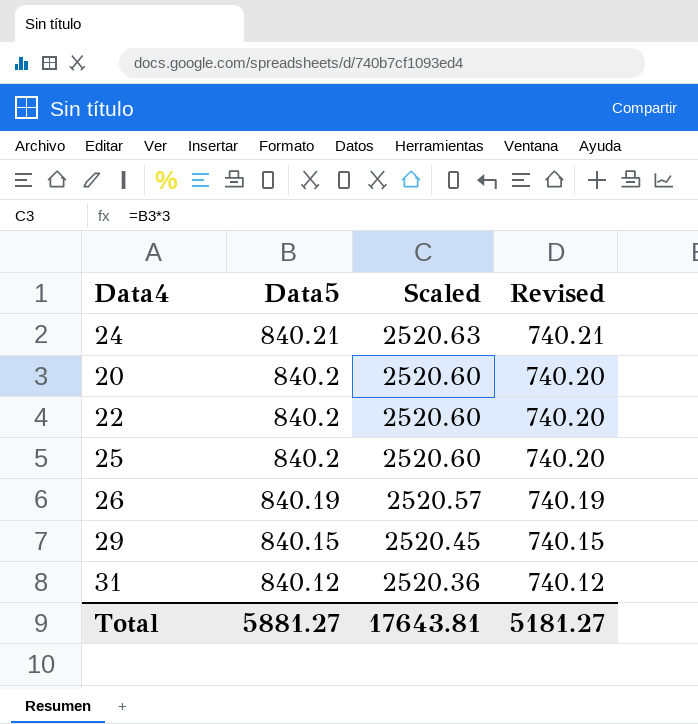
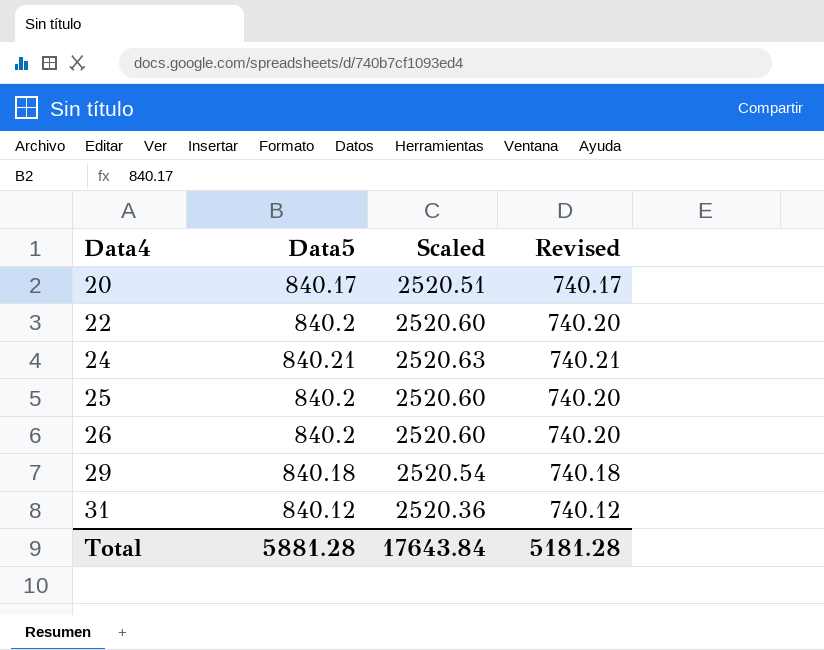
row order: Data5 descending -> Data4 ascending
20 | Data5: 840.2 -> 840.17
20 | Scaled: 2520.60 -> 2520.51
20 | Revised: 740.20 -> 740.17
26 | Data5: 840.19 -> 840.2
26 | Scaled: 2520.57 -> 2520.60
26 | Revised: 740.19 -> 740.20
29 | Data5: 840.15 -> 840.18
29 | Scaled: 2520.45 -> 2520.54
29 | Revised: 740.15 -> 740.18
Total | Data5: 5881.27 -> 5881.28
Total | Scaled: 17643.81 -> 17643.84
Total | Revised: 5181.27 -> 5181.28

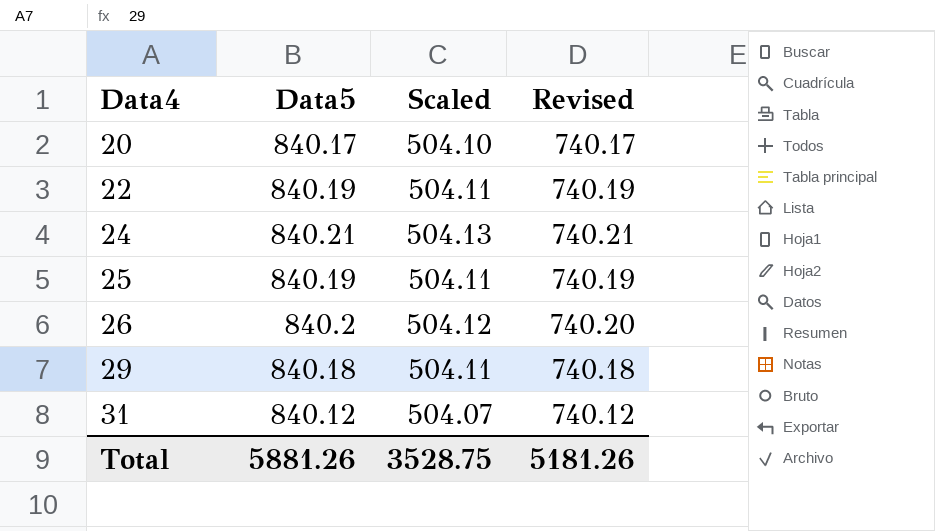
column Scaled | formula: [Data5] * 3 -> [Data5] * 0.6
22 | Data5: 840.2 -> 840.19
22 | Revised: 740.20 -> 740.19
25 | Data5: 840.2 -> 840.19
25 | Revised: 740.20 -> 740.19
Total | Data5: 5881.28 -> 5881.26
Total | Scaled: 17643.84 -> 3528.75
Total | Revised: 5181.28 -> 5181.26

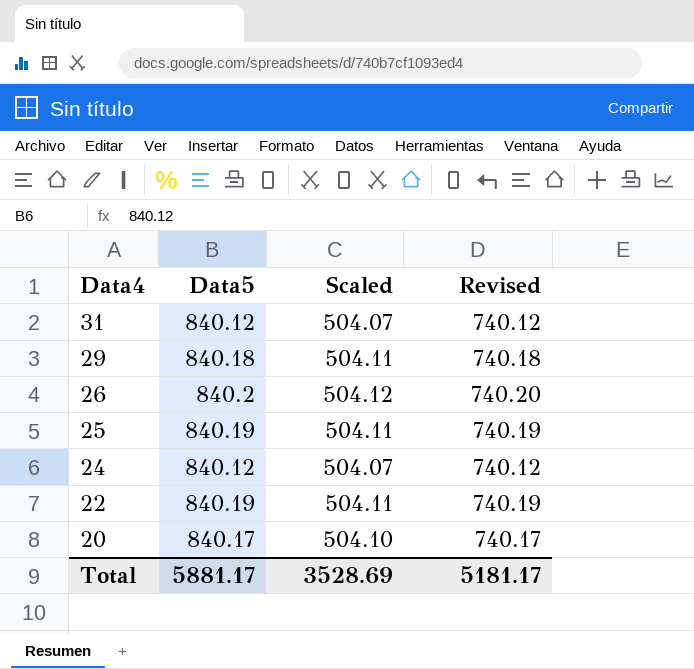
row order: Data4 ascending -> Data4 descending
24 | Data5: 840.21 -> 840.12
24 | Scaled: 504.13 -> 504.07
24 | Revised: 740.21 -> 740.12
Total | Data5: 5881.26 -> 5881.17
Total | Scaled: 3528.75 -> 3528.69
Total | Revised: 5181.26 -> 5181.17

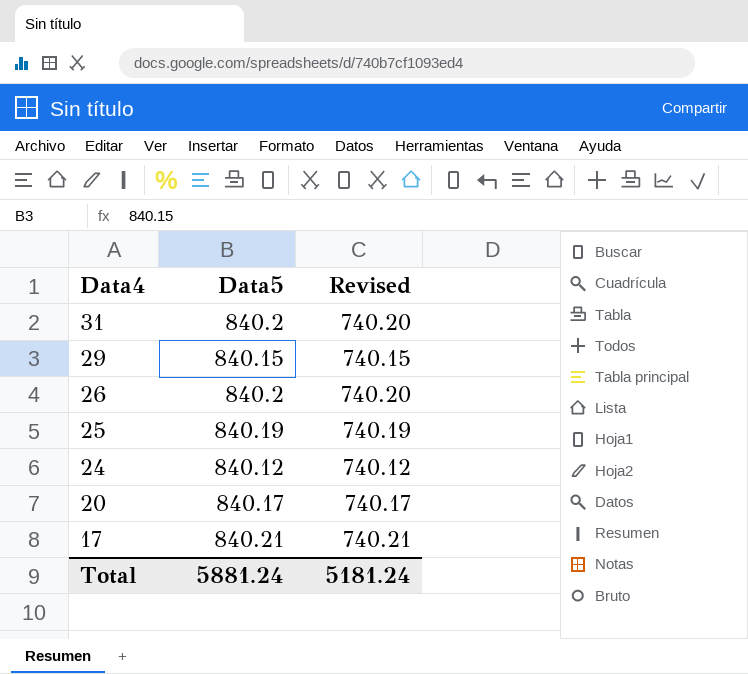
column Scaled | formula: [Data5] * 0.6 -> none
row 22: 840.19 | 504.11 | 740.19 -> none
31 | Data5: 840.12 -> 840.2
31 | Revised: 740.12 -> 740.20
29 | Data5: 840.18 -> 840.15
29 | Revised: 740.18 -> 740.15
row 17: none -> 840.21 | 740.21
Total | Data5: 5881.17 -> 5881.24
Total | Revised: 5181.17 -> 5181.24

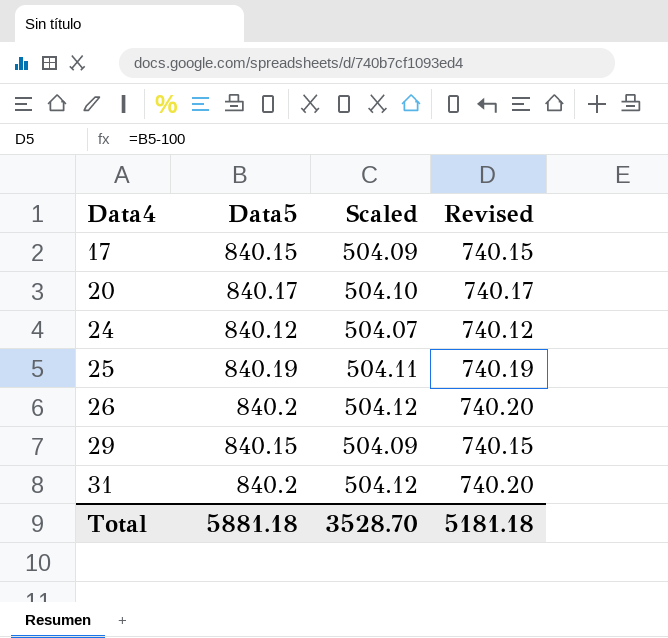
row order: Data4 descending -> Data4 ascending
column Scaled | formula: none -> [Data5] * 0.6
17 | Data5: 840.21 -> 840.15
17 | Revised: 740.21 -> 740.15
Total | Data5: 5881.24 -> 5881.18
Total | Revised: 5181.24 -> 5181.18

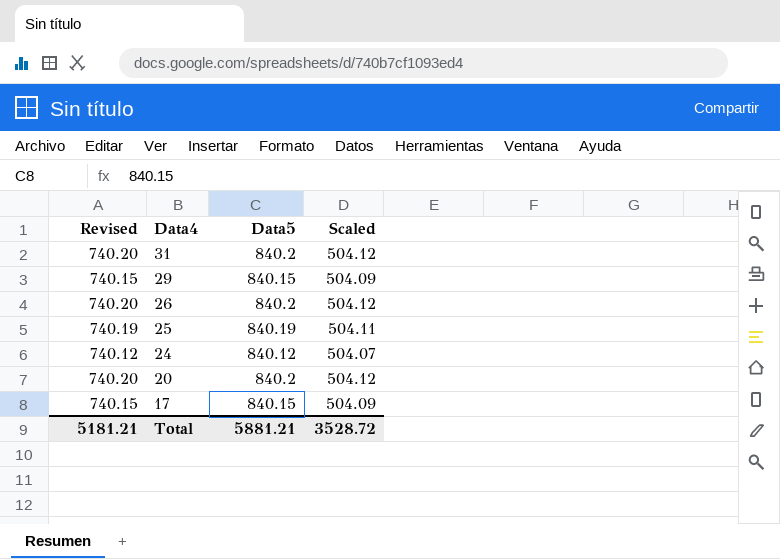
row order: Data4 ascending -> Data4 descending
column Revised | position: 4 -> 1
20 | Revised: 740.17 -> 740.20
20 | Data5: 840.17 -> 840.2
20 | Scaled: 504.10 -> 504.12
Total | Revised: 5181.18 -> 5181.21
Total | Data5: 5881.18 -> 5881.21
Total | Scaled: 3528.70 -> 3528.72

